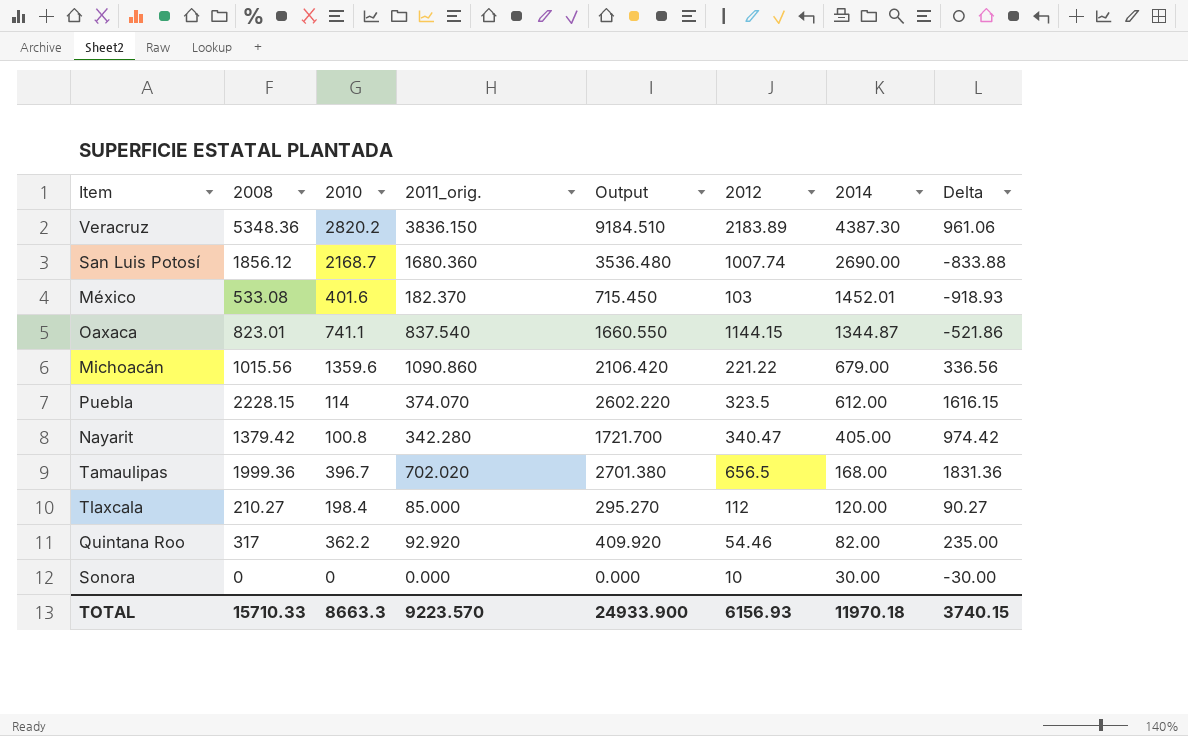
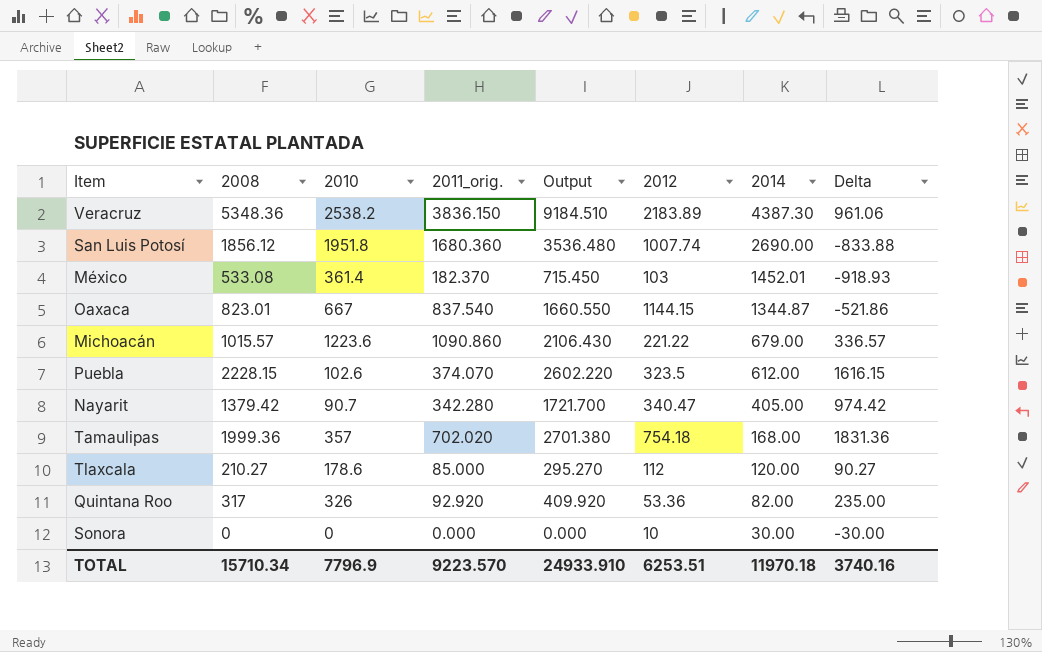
Veracruz | 2010: 2820.2 -> 2538.2
San Luis Potosí | 2010: 2168.7 -> 1951.8
México | 2010: 401.6 -> 361.4
Oaxaca | 2010: 741.1 -> 667
Michoacán | 2008: 1015.56 -> 1015.57
Michoacán | 2010: 1359.6 -> 1223.6
Michoacán | Output: 2106.420 -> 2106.430
Michoacán | Delta: 336.56 -> 336.57
Puebla | 2010: 114 -> 102.6
Nayarit | 2010: 100.8 -> 90.7
Tamaulipas | 2010: 396.7 -> 357
Tamaulipas | 2012: 656.5 -> 754.18
Tlaxcala | 2010: 198.4 -> 178.6
Quintana Roo | 2010: 362.2 -> 326
Quintana Roo | 2012: 54.46 -> 53.36
TOTAL | 2008: 15710.33 -> 15710.34
TOTAL | 2010: 8663.3 -> 7796.9
TOTAL | Output: 24933.900 -> 24933.910
TOTAL | 2012: 6156.93 -> 6253.51
TOTAL | Delta: 3740.15 -> 3740.16

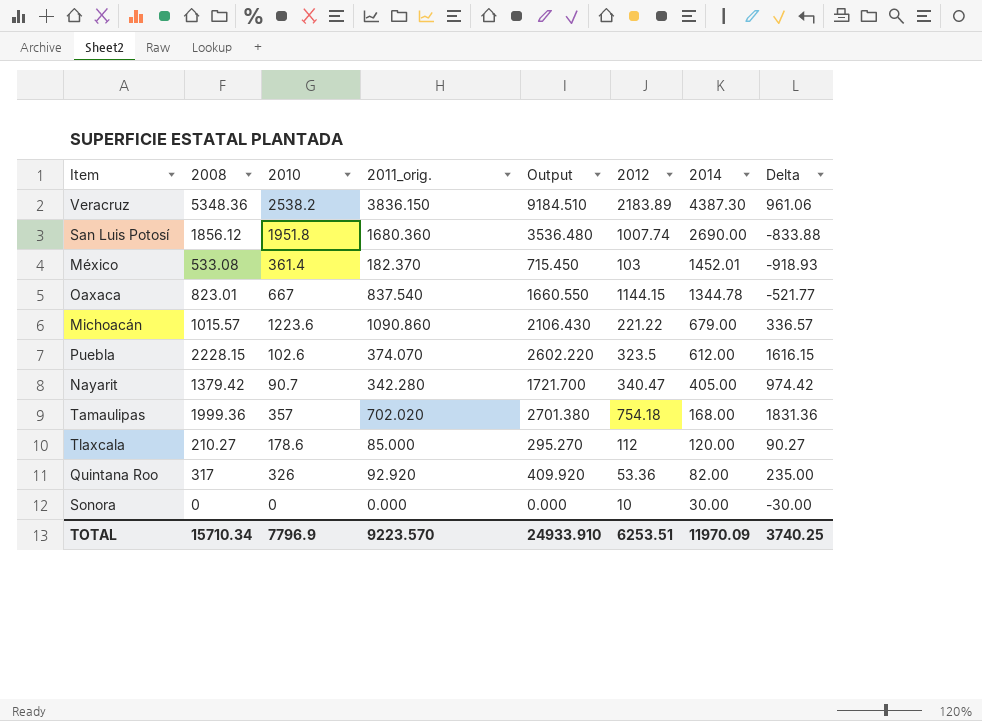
Oaxaca | 2014: 1344.87 -> 1344.78
Oaxaca | Delta: -521.86 -> -521.77
TOTAL | 2014: 11970.18 -> 11970.09
TOTAL | Delta: 3740.16 -> 3740.25

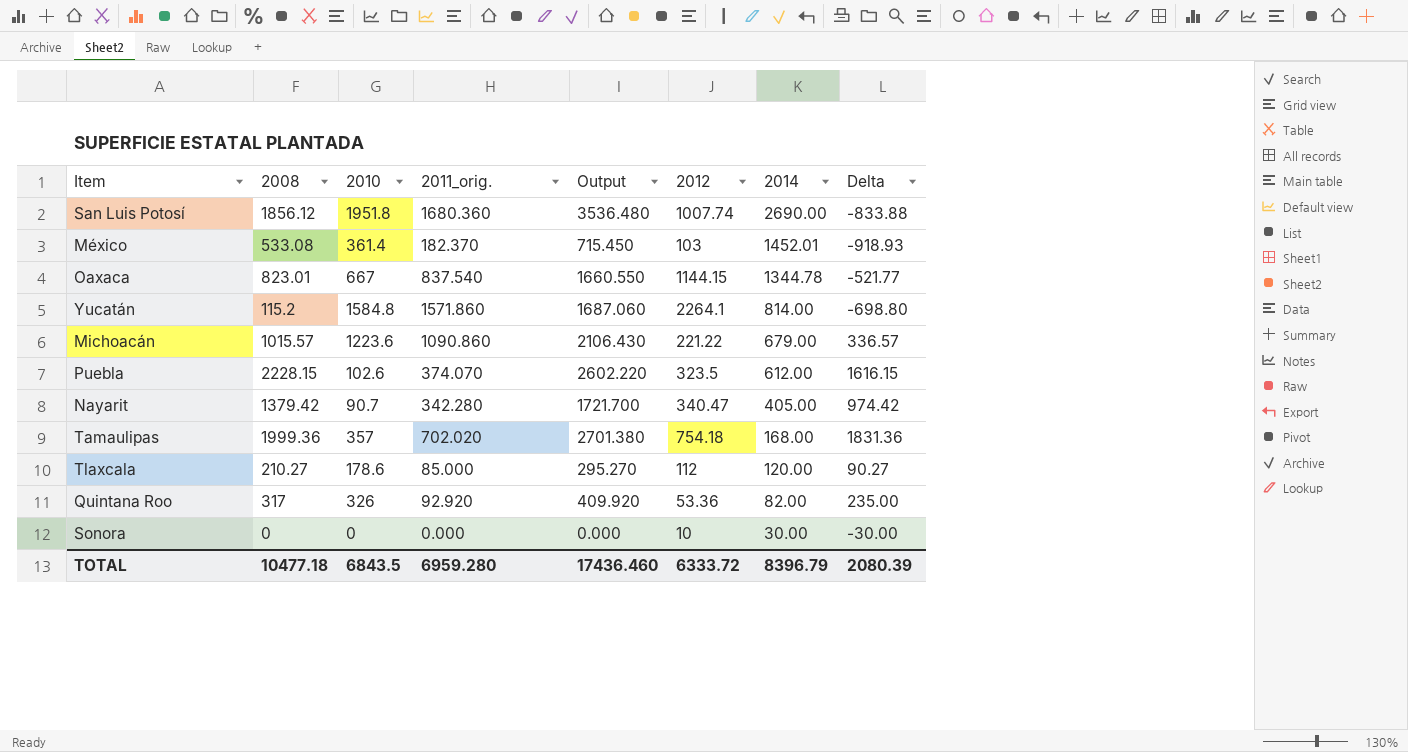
row Veracruz: 5348.36 | 2538.2 | 3836.150 | 9184.510 | 2183.89 | 4387.30 | 961.06 -> none
row Yucatán: none -> 115.2 | 1584.8 | 1571.860 | 1687.060 | 2264.1 | 814.00 | -698.80
TOTAL | 2008: 15710.34 -> 10477.18
TOTAL | 2010: 7796.9 -> 6843.5
TOTAL | 2011_orig.: 9223.570 -> 6959.280
TOTAL | Output: 24933.910 -> 17436.460
TOTAL | 2012: 6253.51 -> 6333.72
TOTAL | 2014: 11970.09 -> 8396.79
TOTAL | Delta: 3740.25 -> 2080.39

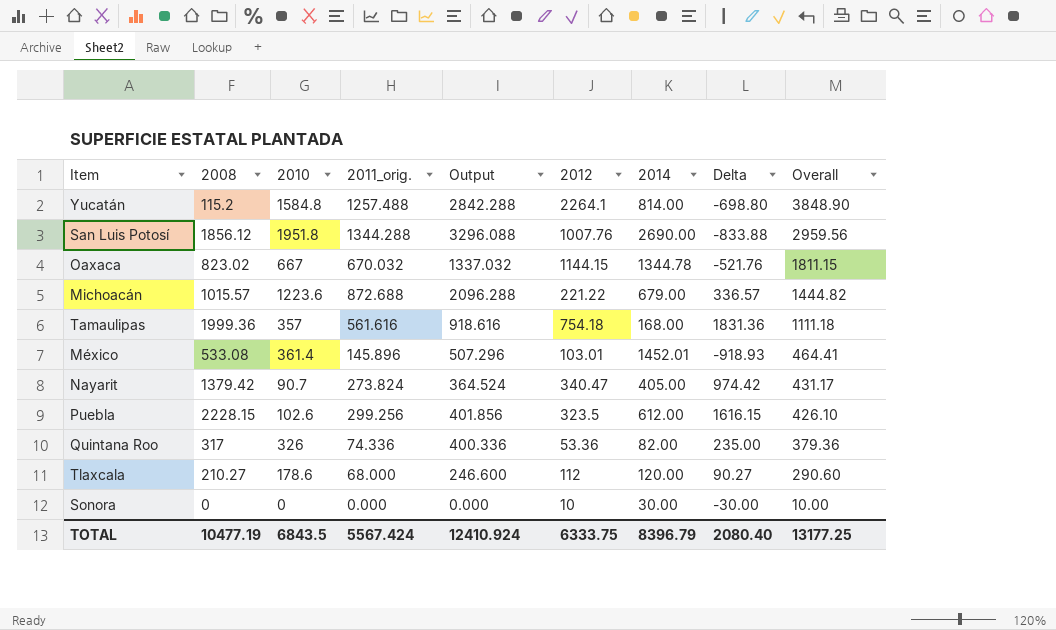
row order: 2014 descending -> Overall descending
column Output | formula: [2008] + [2011_orig.] -> [2010] + [2011_orig.]
column Overall | formula: none -> [2010] + [2012]
Yucatán | 2011_orig.: 1571.860 -> 1257.488
San Luis Potosí | 2011_orig.: 1680.360 -> 1344.288
San Luis Potosí | 2012: 1007.74 -> 1007.76
Oaxaca | 2008: 823.01 -> 823.02
Oaxaca | 2011_orig.: 837.540 -> 670.032
Oaxaca | Delta: -521.77 -> -521.76
Michoacán | 2011_orig.: 1090.860 -> 872.688
Tamaulipas | 2011_orig.: 702.020 -> 561.616
México | 2011_orig.: 182.370 -> 145.896
México | 2012: 103 -> 103.01
Nayarit | 2011_orig.: 342.280 -> 273.824
Puebla | 2011_orig.: 374.070 -> 299.256
Quintana Roo | 2011_orig.: 92.920 -> 74.336
Tlaxcala | 2011_orig.: 85.000 -> 68.000
TOTAL | 2008: 10477.18 -> 10477.19
TOTAL | 2011_orig.: 6959.280 -> 5567.424
TOTAL | Output: 17436.460 -> 12410.924
TOTAL | 2012: 6333.72 -> 6333.75
TOTAL | Delta: 2080.39 -> 2080.40

